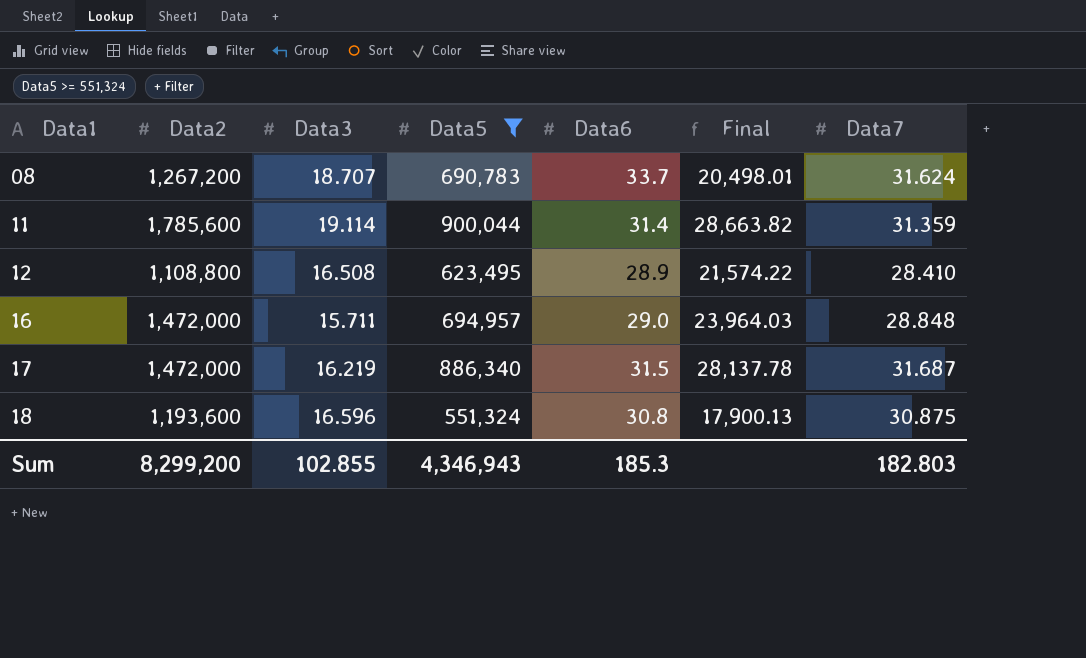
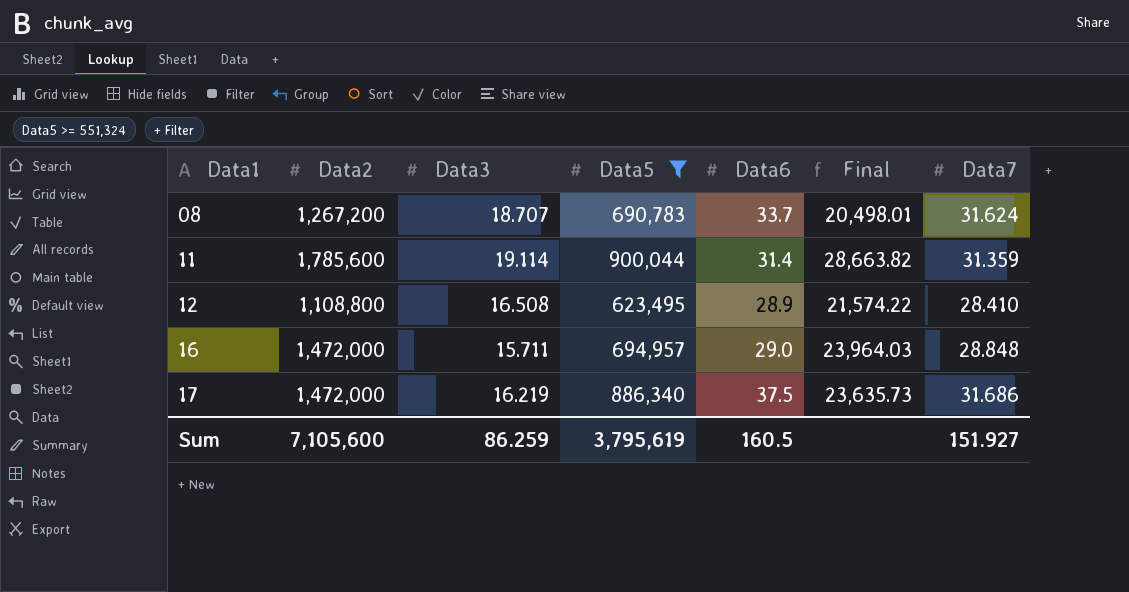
row 18: 1,193,600 | 16.596 | 551,324 | 30.8 | 17,900.13 | 30.875 -> none
17 | Data6: 31.5 -> 37.5
17 | Final: 28,137.78 -> 23,635.73
17 | Data7: 31.687 -> 31.686
Sum | Data2: 8,299,200 -> 7,105,600
Sum | Data3: 102.855 -> 86.259
Sum | Data5: 4,346,943 -> 3,795,619
Sum | Data6: 185.3 -> 160.5
Sum | Data7: 182.803 -> 151.927

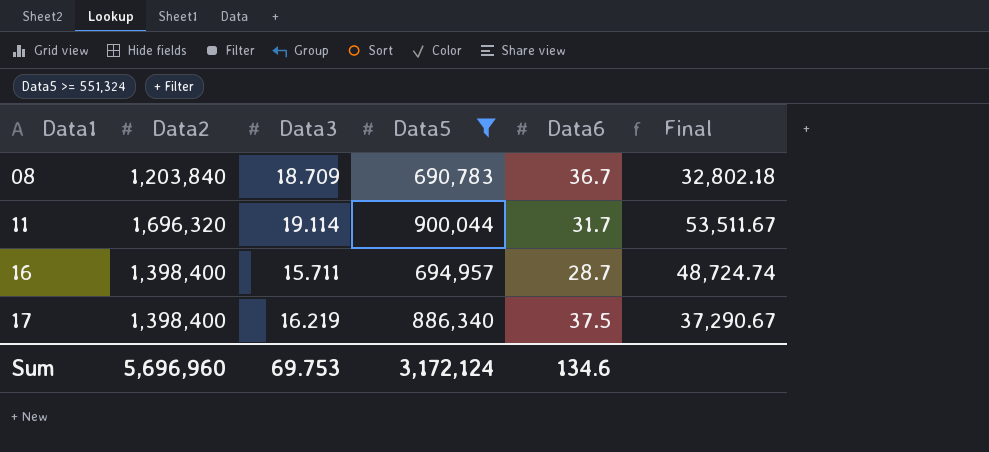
column Data7 | position: 7 -> none
column Final | formula: [Data5] / [Data6] -> [Data2] / [Data6]
row 12: 1,108,800 | 16.508 | 623,495 | 28.9 | 21,574.22 | 28.410 -> none
08 | Data2: 1,267,200 -> 1,203,840
08 | Data3: 18.707 -> 18.709
08 | Data6: 33.7 -> 36.7
11 | Data2: 1,785,600 -> 1,696,320
11 | Data6: 31.4 -> 31.7
16 | Data2: 1,472,000 -> 1,398,400
16 | Data6: 29.0 -> 28.7
17 | Data2: 1,472,000 -> 1,398,400
Sum | Data2: 7,105,600 -> 5,696,960
Sum | Data3: 86.259 -> 69.753
Sum | Data5: 3,795,619 -> 3,172,124
Sum | Data6: 160.5 -> 134.6

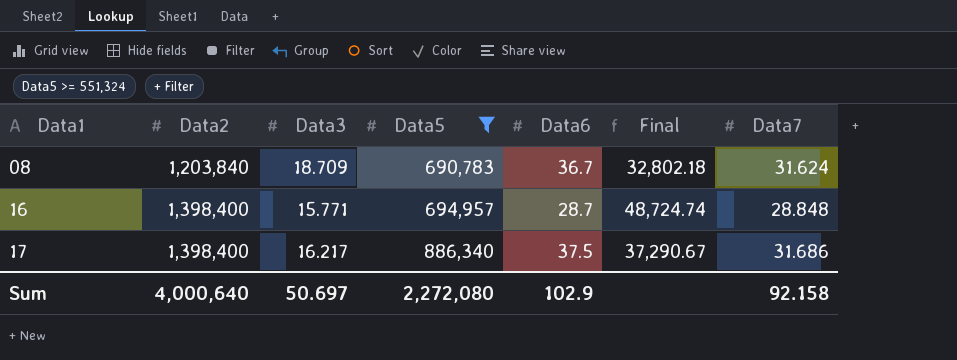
column Data7 | position: none -> 7
row 11: 1,696,320 | 19.114 | 900,044 | 31.7 | 53,511.67 -> none
16 | Data3: 15.711 -> 15.771
17 | Data3: 16.219 -> 16.217
Sum | Data2: 5,696,960 -> 4,000,640
Sum | Data3: 69.753 -> 50.697
Sum | Data5: 3,172,124 -> 2,272,080
Sum | Data6: 134.6 -> 102.9

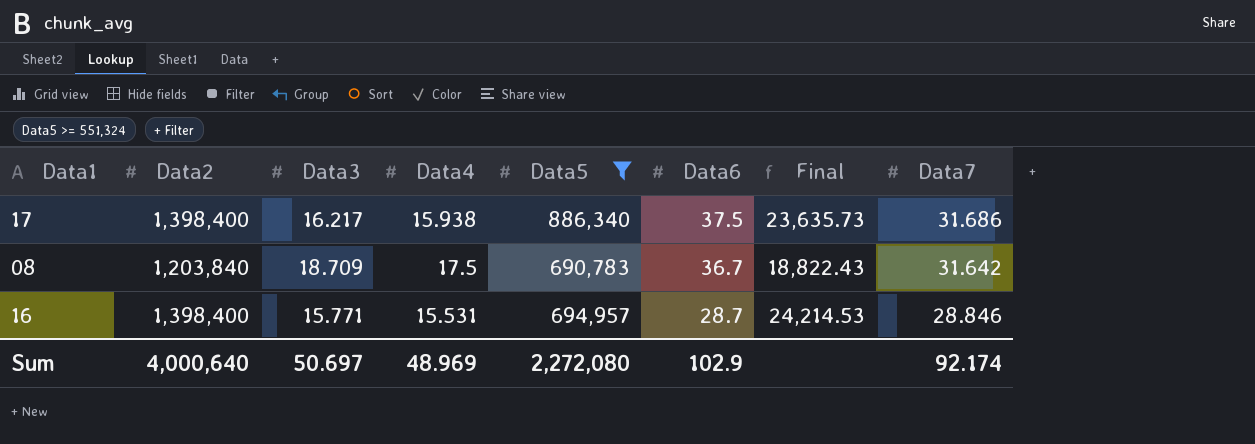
row order: Data1 ascending -> Data6 descending
column Data4 | position: none -> 4
column Final | formula: [Data2] / [Data6] -> [Data5] / [Data6]
08 | Data7: 31.624 -> 31.642
16 | Data7: 28.848 -> 28.846
Sum | Data7: 92.158 -> 92.174

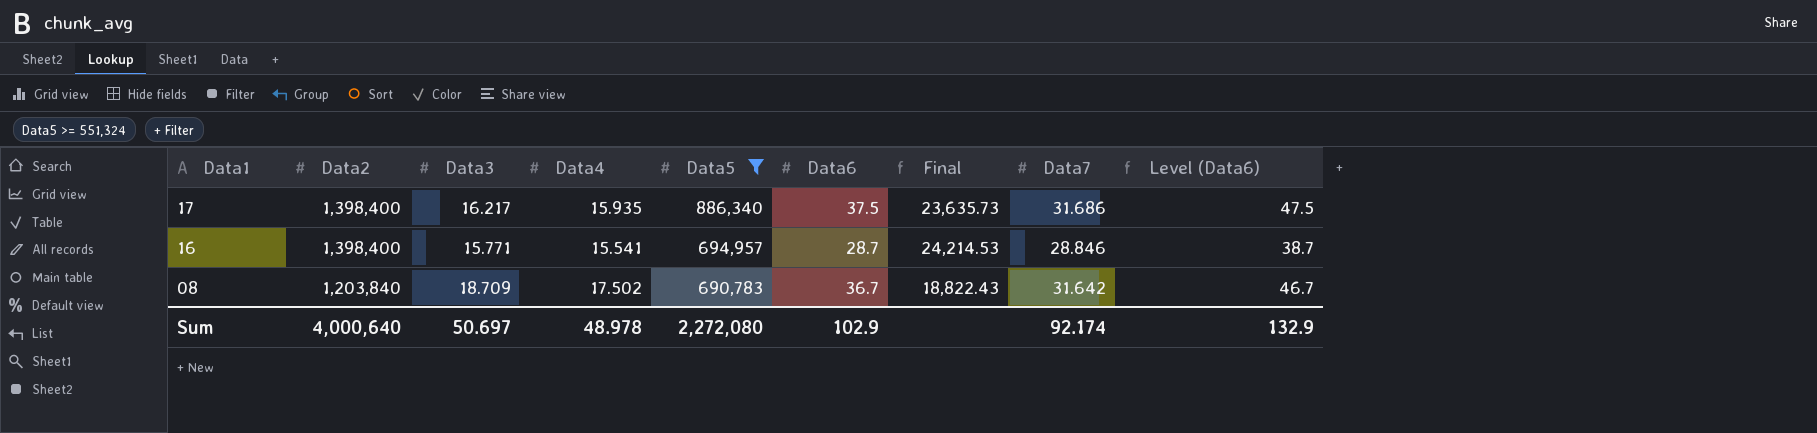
row order: Data6 descending -> Data1 descending
column Level (Data6) | formula: none -> [Data6] + 10
17 | Data4: 15.938 -> 15.935
16 | Data4: 15.531 -> 15.541
08 | Data4: 17.5 -> 17.502
Sum | Data4: 48.969 -> 48.978

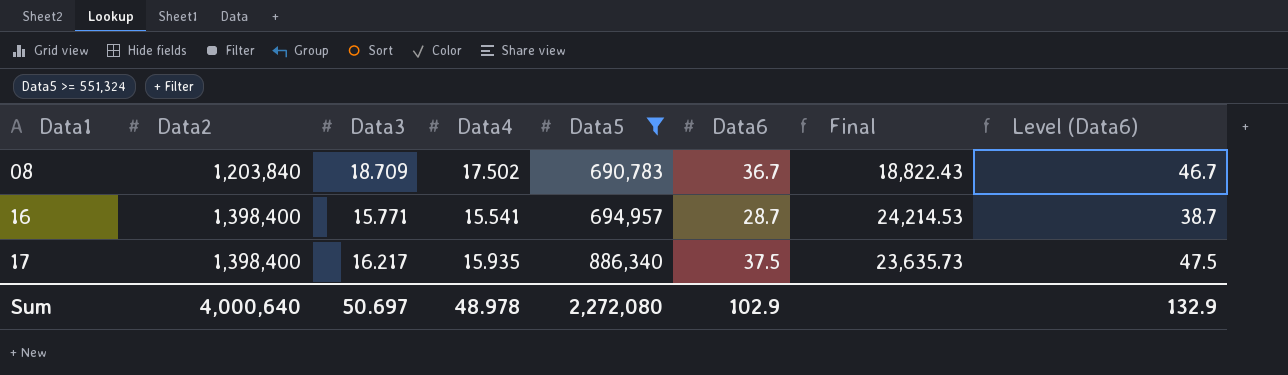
row order: Data1 descending -> Data1 ascending
column Data7 | position: 8 -> none

